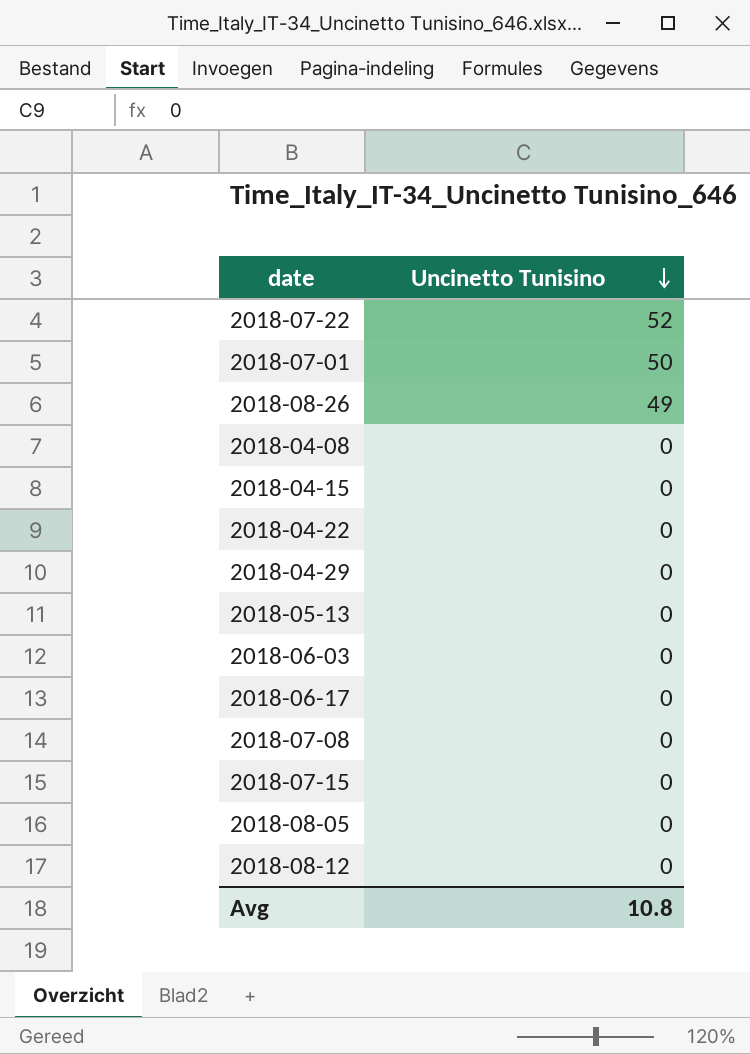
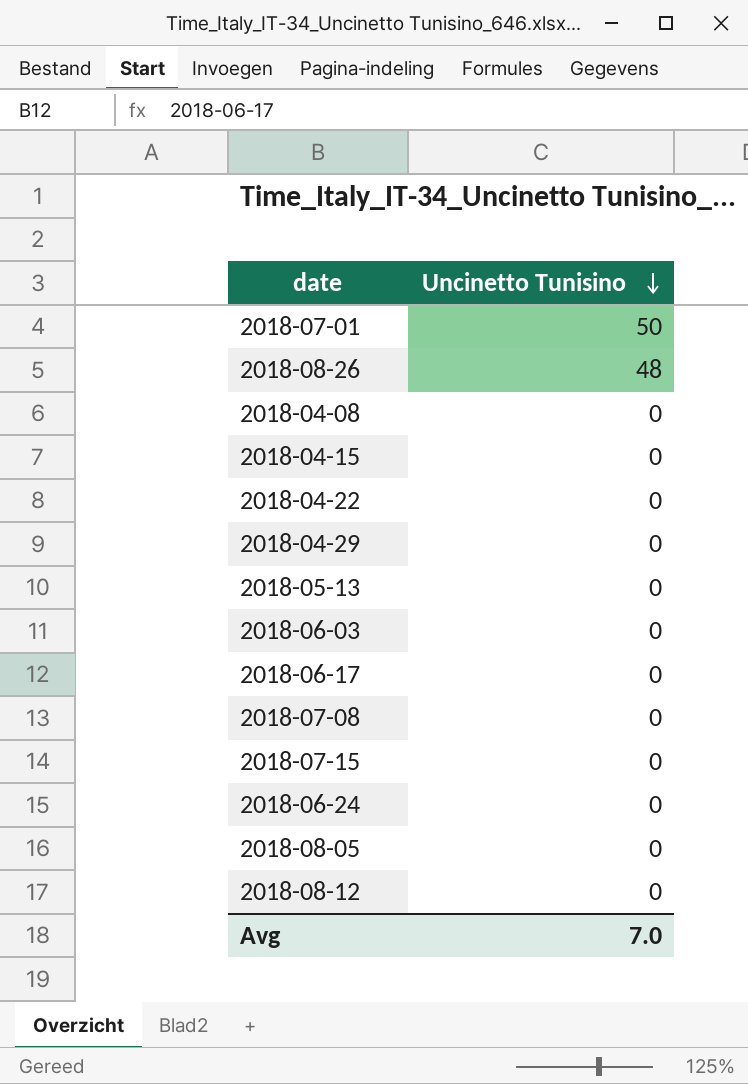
row 2018-07-22: 52 -> none
2018-08-26 | Uncinetto Tunisino: 49 -> 48
row 2018-06-24: none -> 0
Avg | Uncinetto Tunisino: 10.8 -> 7.0

